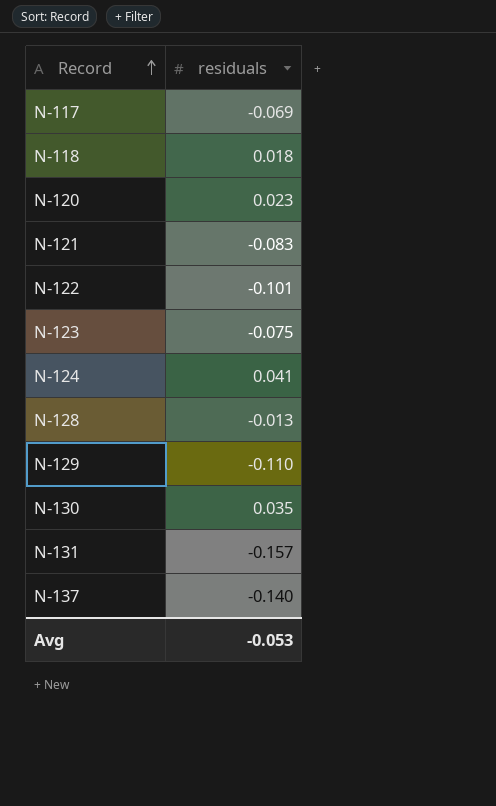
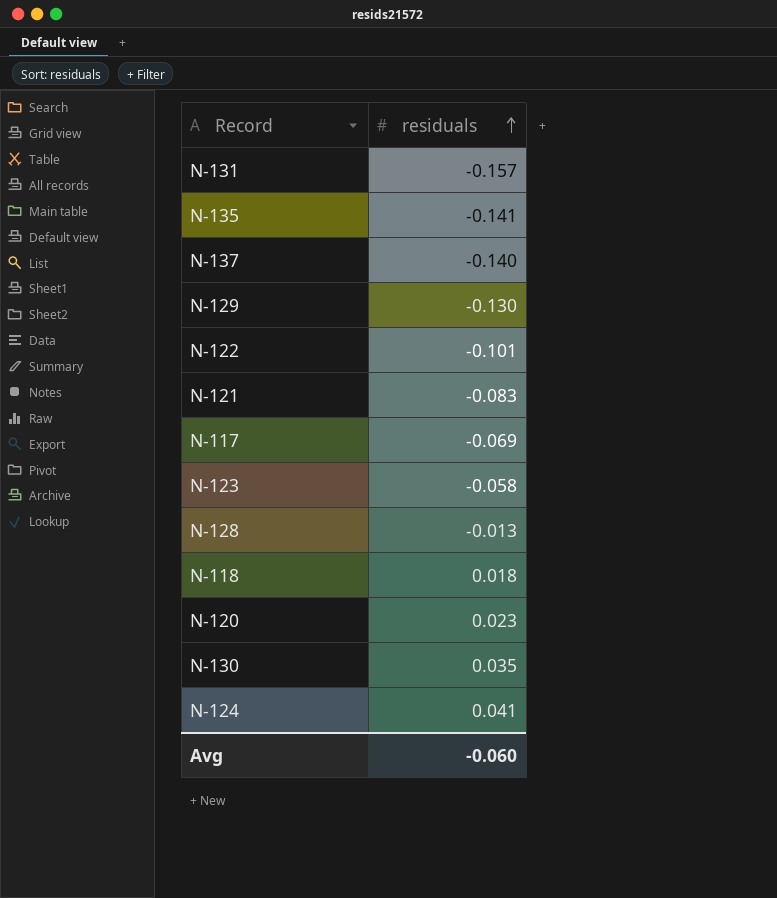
row order: Record ascending -> residuals ascending
row N-135: none -> -0.141
N-129 | residuals: -0.110 -> -0.130
N-123 | residuals: -0.075 -> -0.058
Avg | residuals: -0.053 -> -0.060

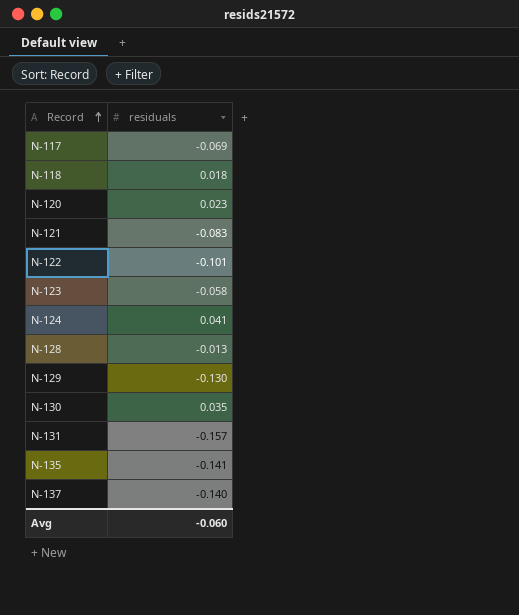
row order: residuals ascending -> Record ascending

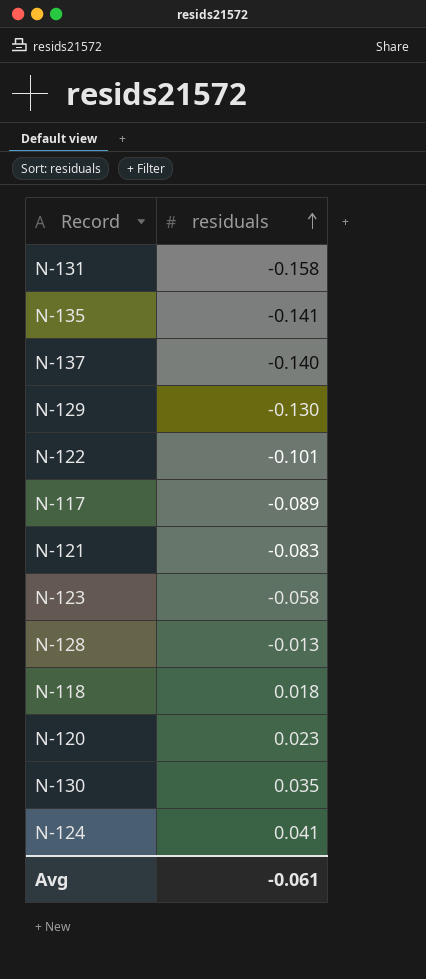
row order: Record ascending -> residuals ascending
N-131 | residuals: -0.157 -> -0.158
N-117 | residuals: -0.069 -> -0.089
Avg | residuals: -0.060 -> -0.061

